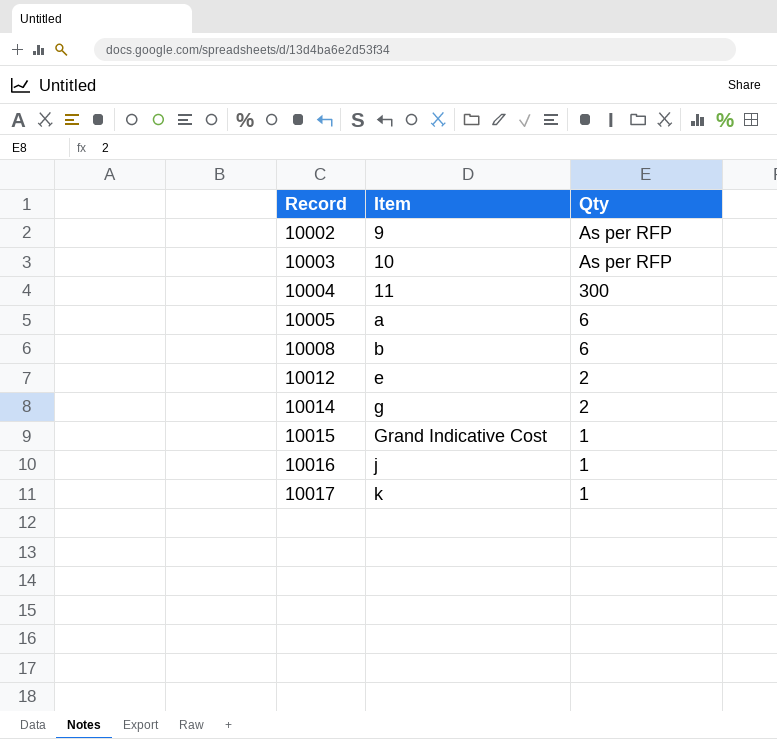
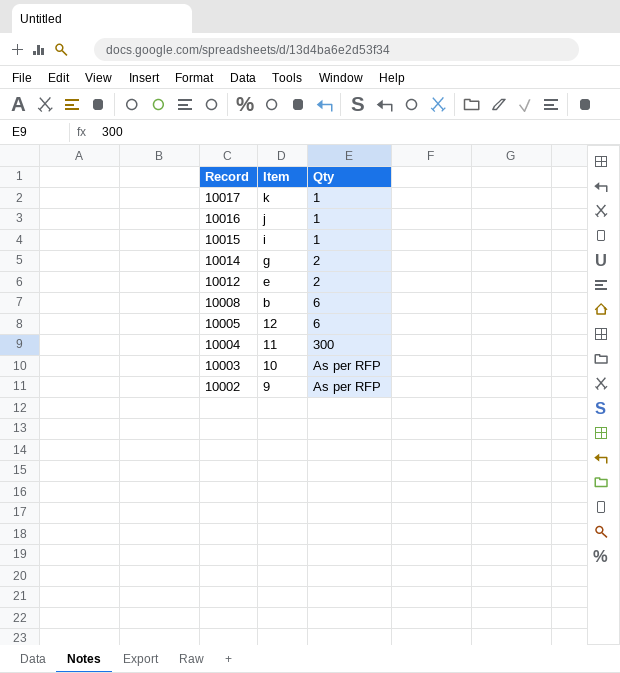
row order: Record ascending -> Record descending
10015 | Item: Grand Indicative Cost -> i
10005 | Item: a -> 12

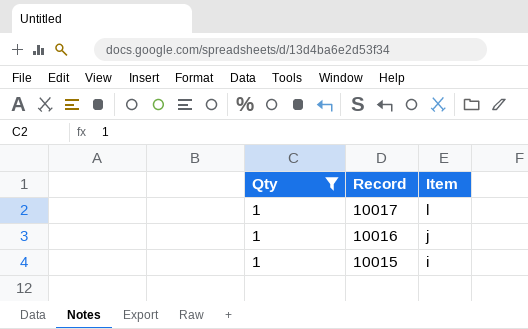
filter: none -> Qty = 1
column Qty | position: 3 -> 1
10017 | Item: k -> l

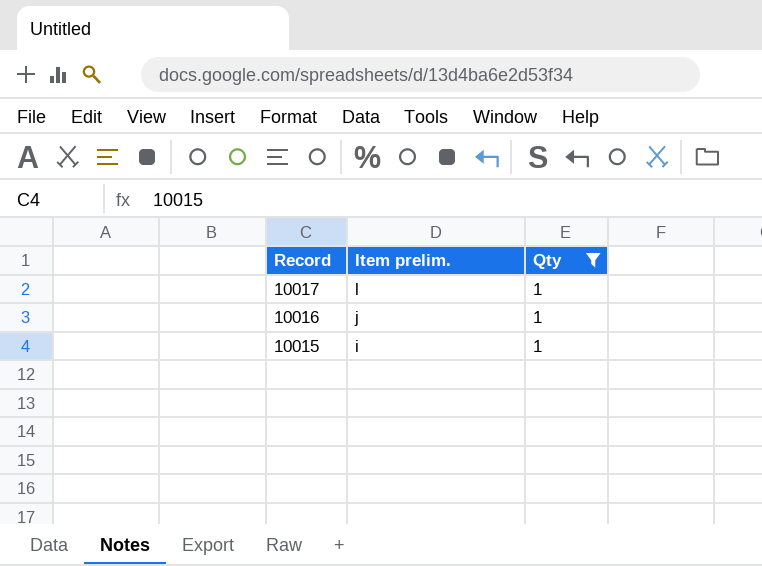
column name: Item -> Item prelim.
column Qty | position: 1 -> 3

